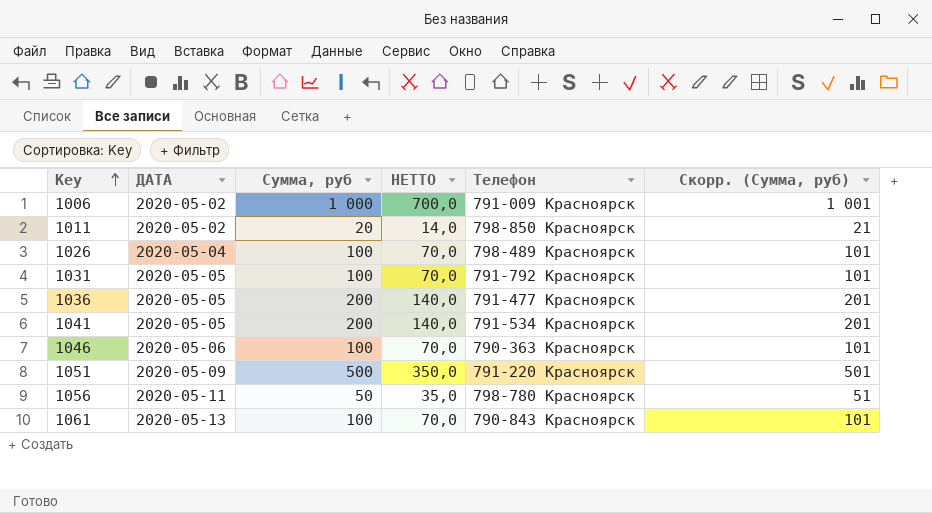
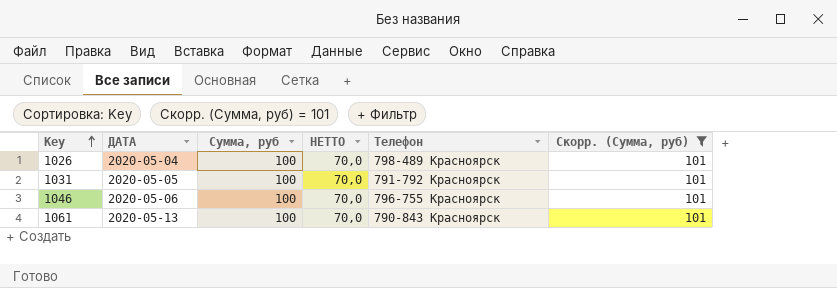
filter: none -> Скорр. (Сумма, руб) = 101
1046 | Телефон: 790-363 Красноярск -> 796-755 Красноярск

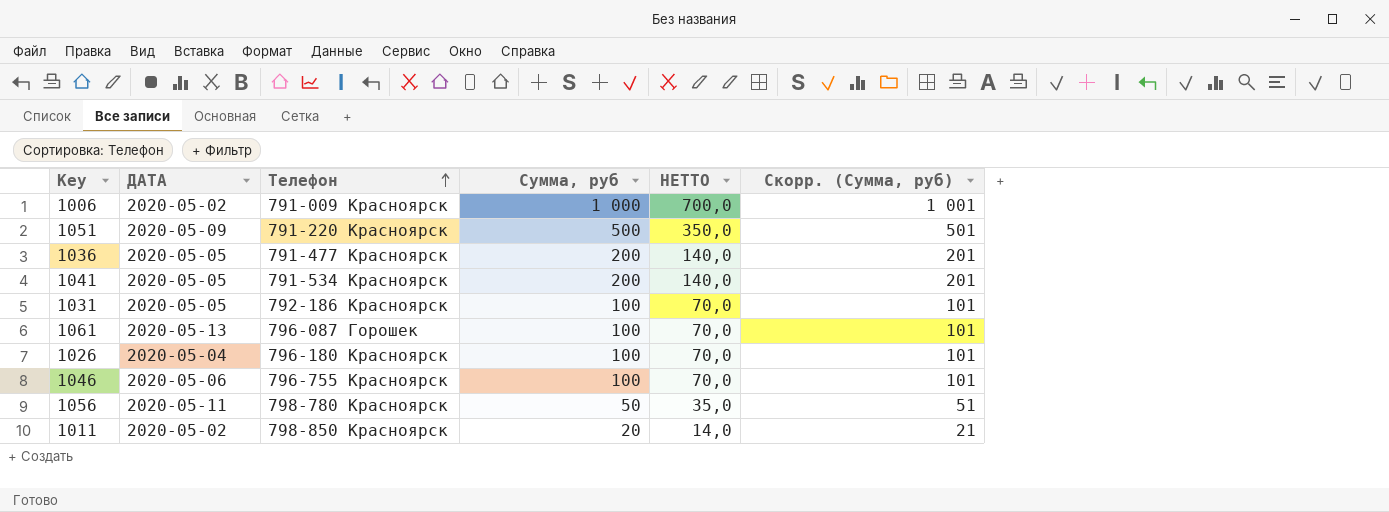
filter: Скорр. (Сумма, руб) = 101 -> none
row order: Key ascending -> Телефон ascending
column Телефон | position: 5 -> 3
1031 | Телефон: 791-792 Красноярск -> 792-186 Красноярск
1061 | Телефон: 790-843 Красноярск -> 796-087 Горошек
1026 | Телефон: 798-489 Красноярск -> 796-180 Красноярск

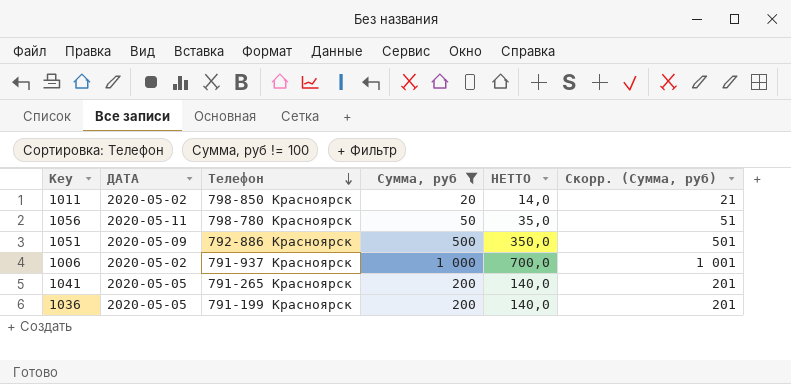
filter: none -> Сумма, руб != 100
row order: Телефон ascending -> Телефон descending
1051 | Телефон: 791-220 Красноярск -> 792-886 Красноярск
1006 | Телефон: 791-009 Красноярск -> 791-937 Красноярск
1041 | Телефон: 791-534 Красноярск -> 791-265 Красноярск
1036 | Телефон: 791-477 Красноярск -> 791-199 Красноярск

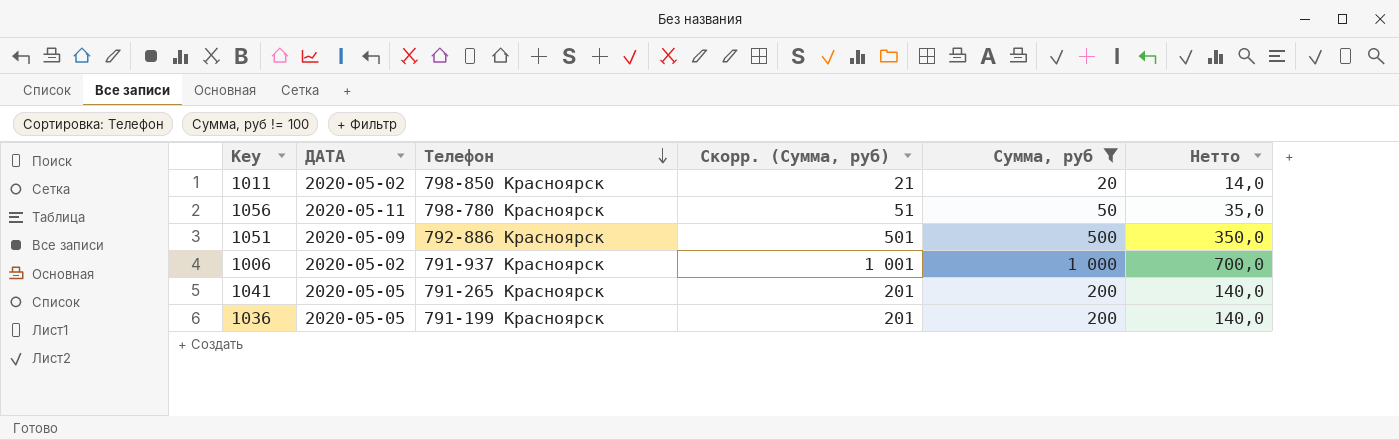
column Скорр. (Сумма, руб) | position: 6 -> 4
column name: НЕТТО -> Нетто

